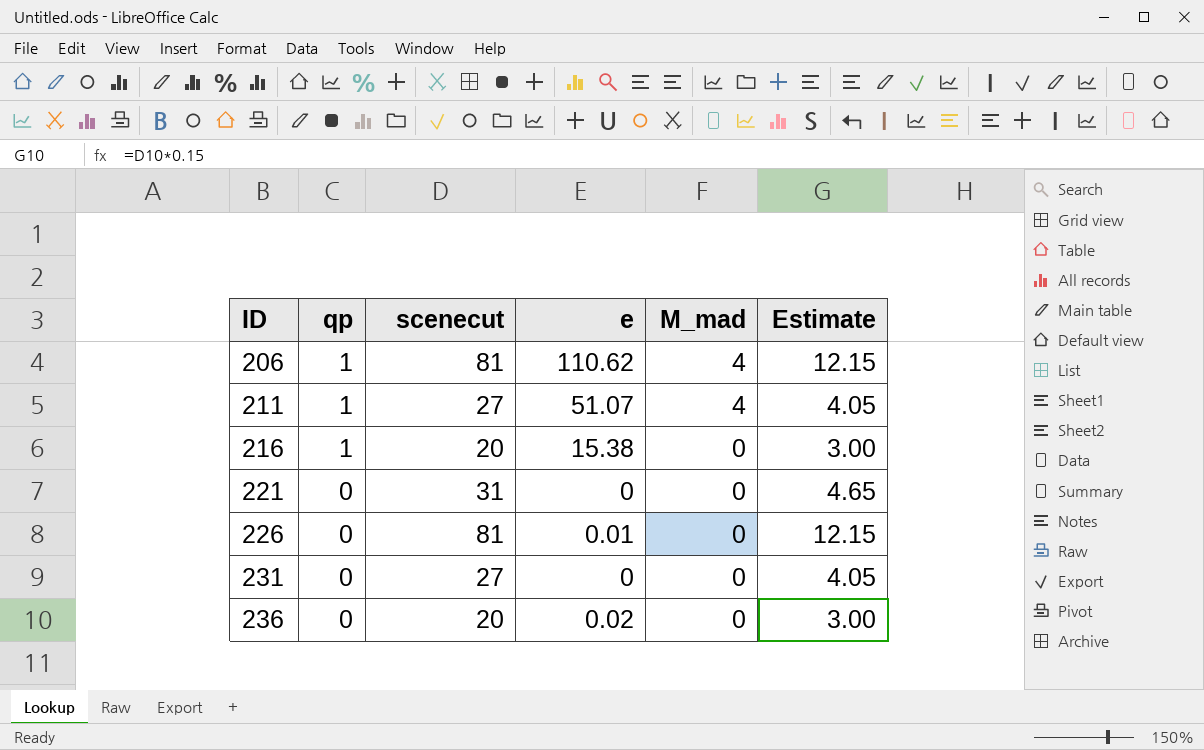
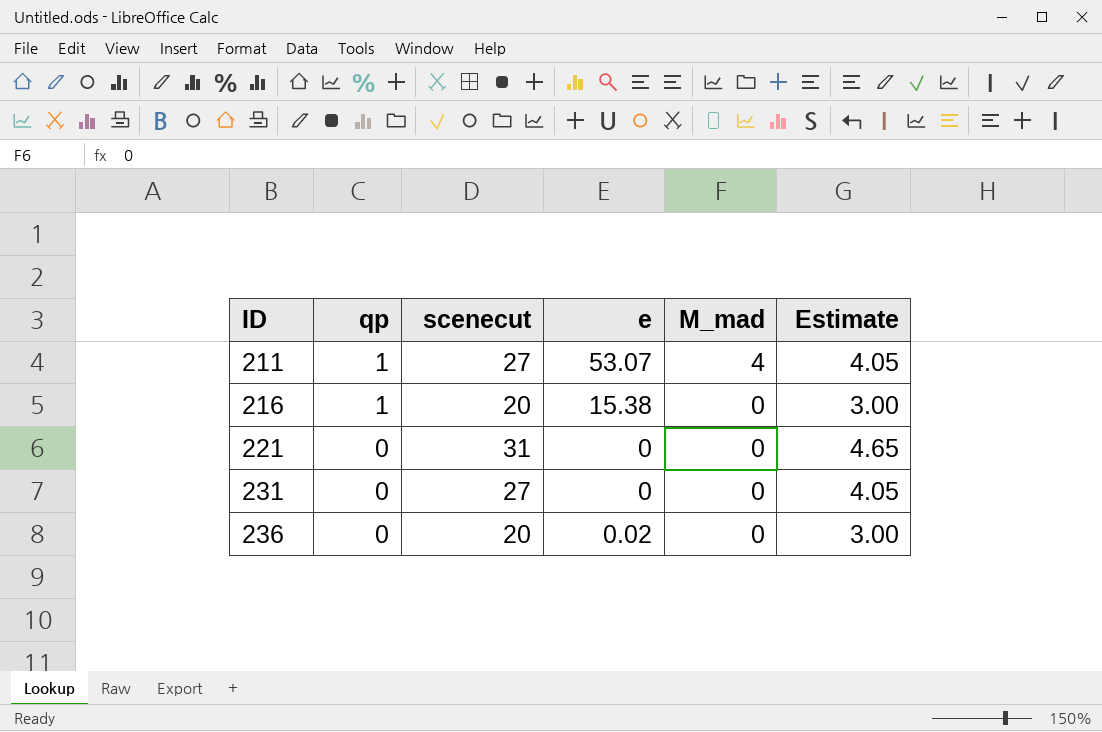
row 206: 1 | 81 | 110.62 | 4 | 12.15 -> none
row 226: 0 | 81 | 0.01 | 0 | 12.15 -> none
211 | e: 51.07 -> 53.07

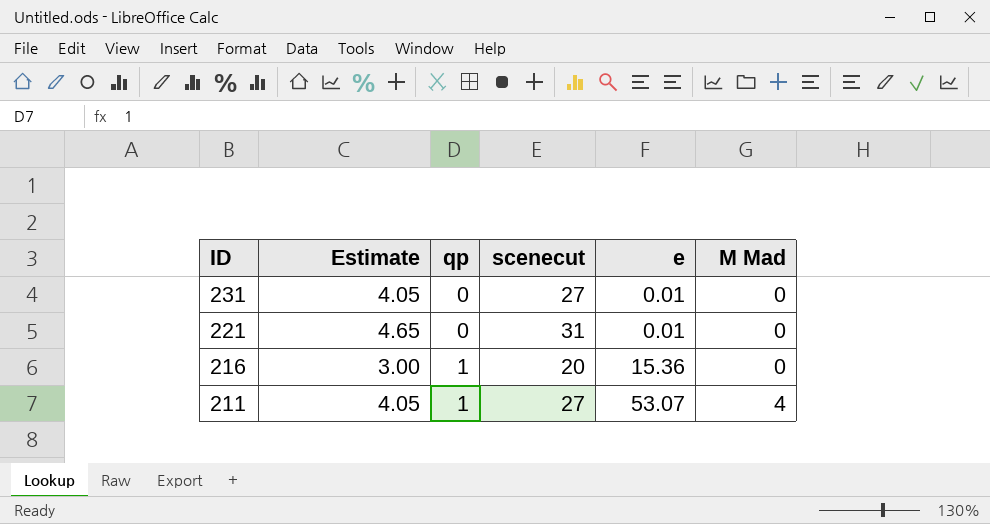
row order: ID ascending -> ID descending
column Estimate | position: 6 -> 2
column name: M_mad -> M Mad
row 236: 0 | 20 | 0.02 | 0 | 3.00 -> none
231 | e: 0 -> 0.01
221 | e: 0 -> 0.01
216 | e: 15.38 -> 15.36

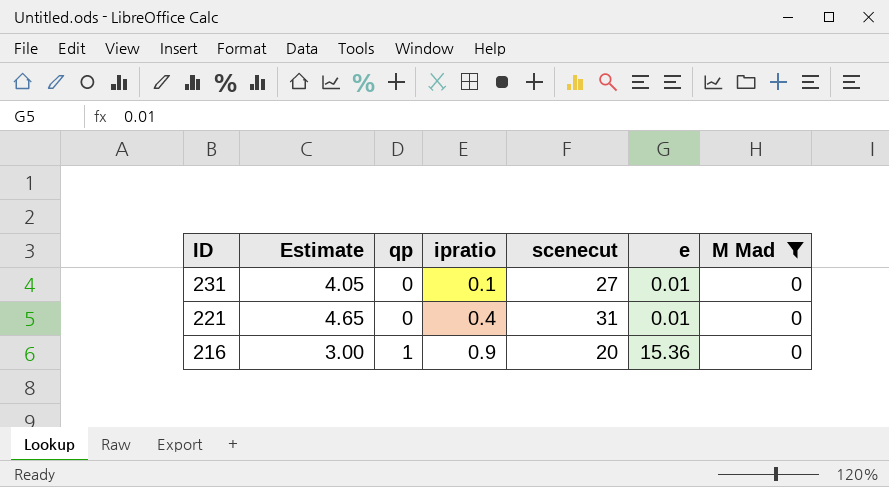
filter: none -> M Mad = 0
column ipratio | position: none -> 4

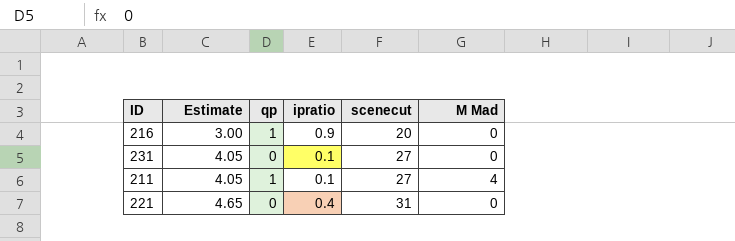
filter: M Mad = 0 -> none
row order: ID descending -> Estimate ascending
column e | position: 6 -> none

